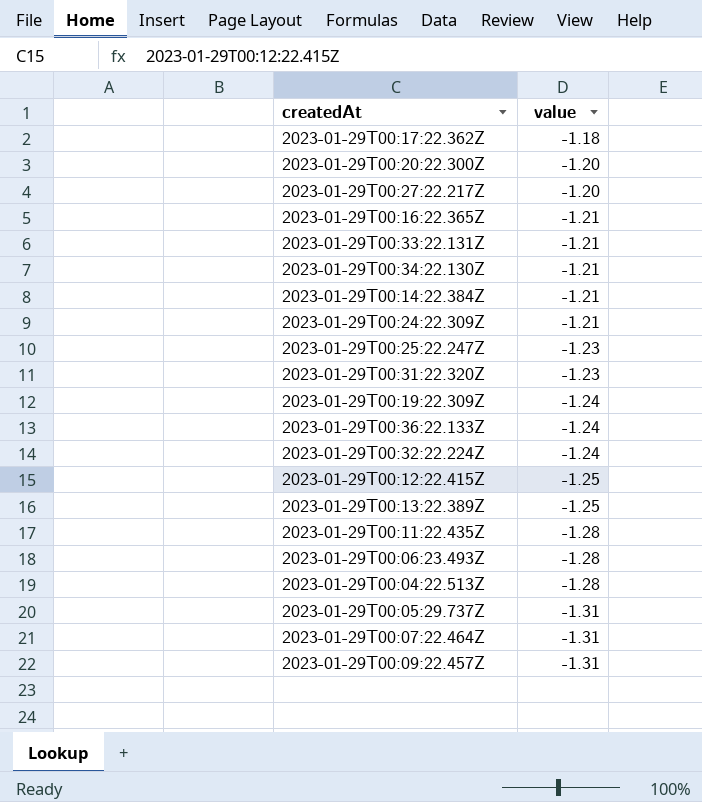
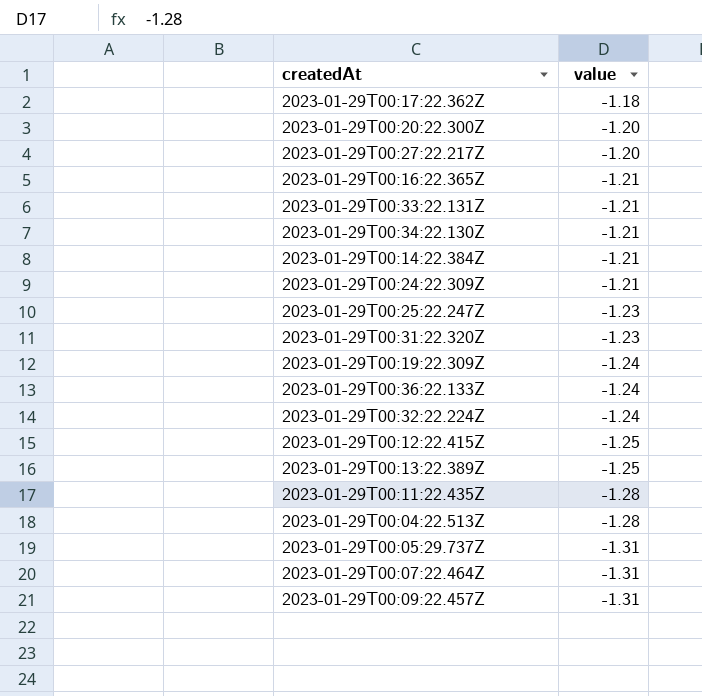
row 2023-01-29T00:06:23.493Z: -1.28 -> none

